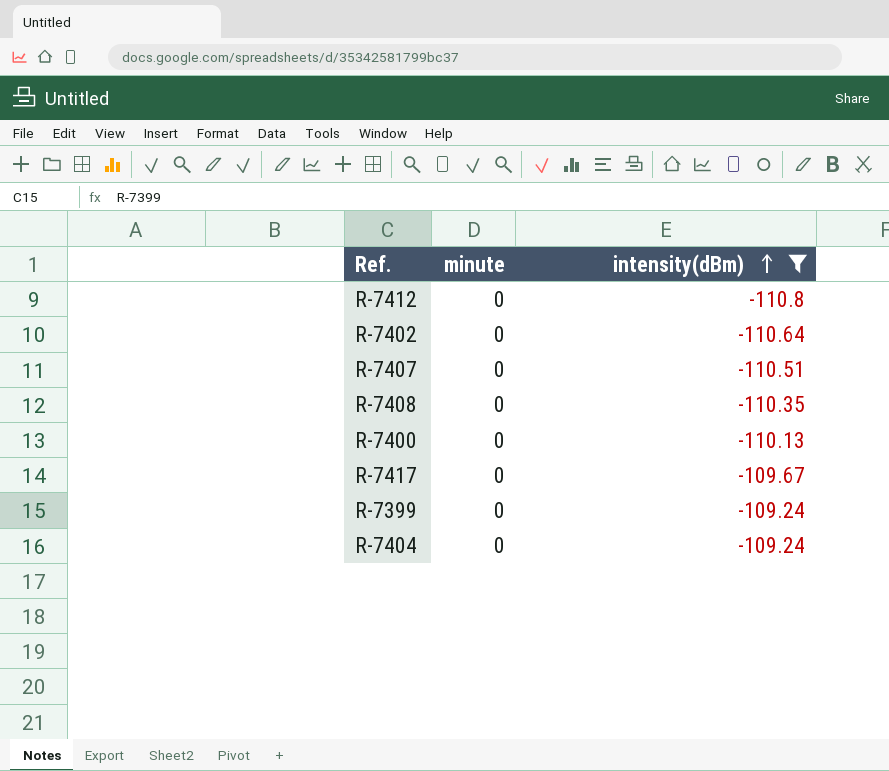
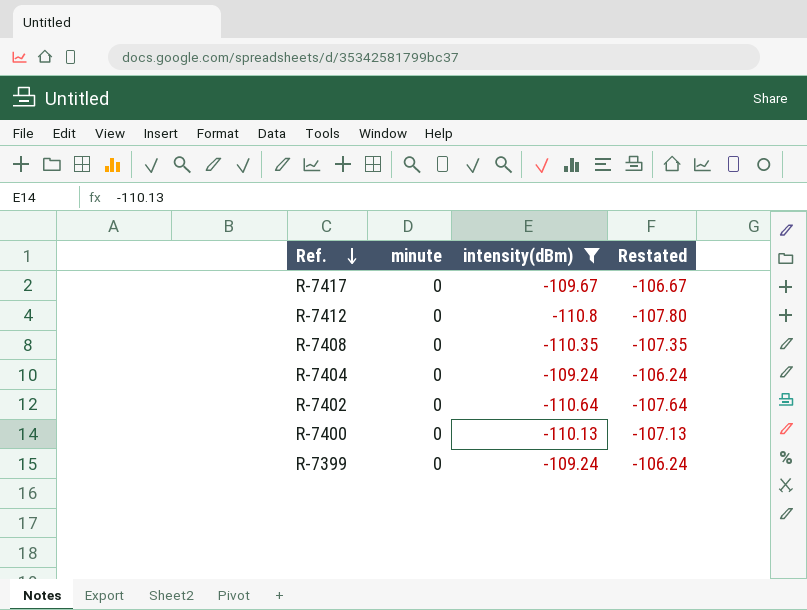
row order: intensity(dBm) ascending -> Ref. descending
column Restated | formula: none -> [intensity(dBm)] + 3
row R-7407: 0 | -110.51 -> none

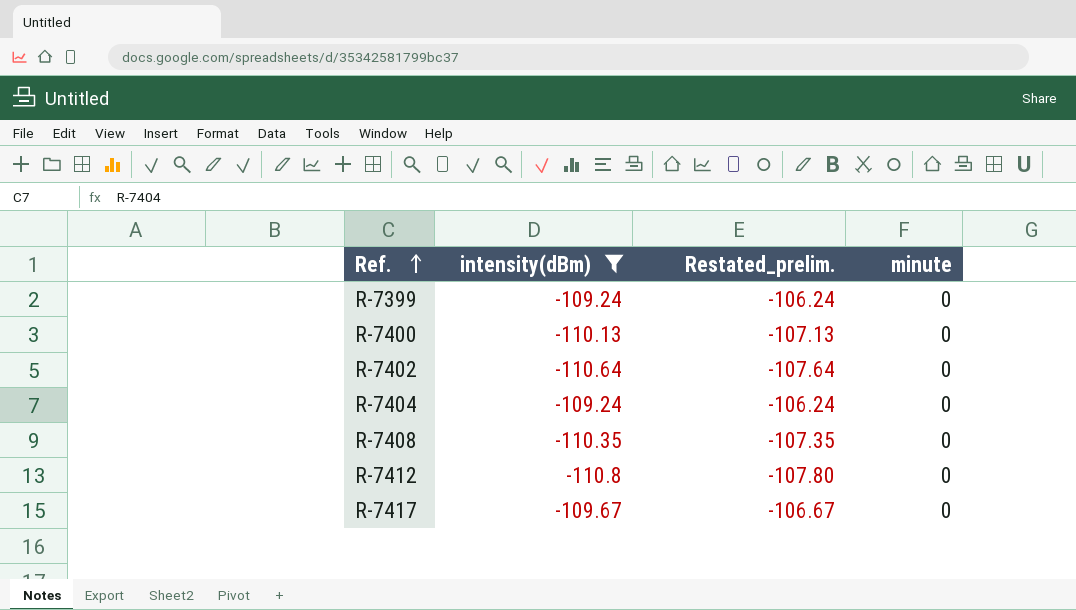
row order: Ref. descending -> Ref. ascending
column name: Restated -> Restated_prelim.
column minute | position: 2 -> 4

